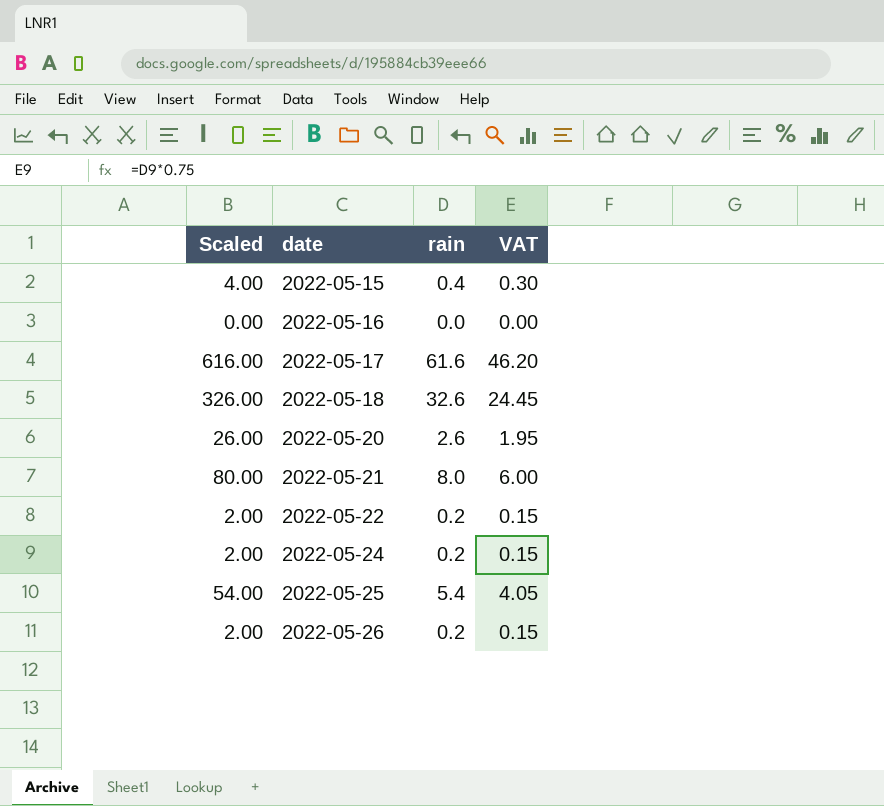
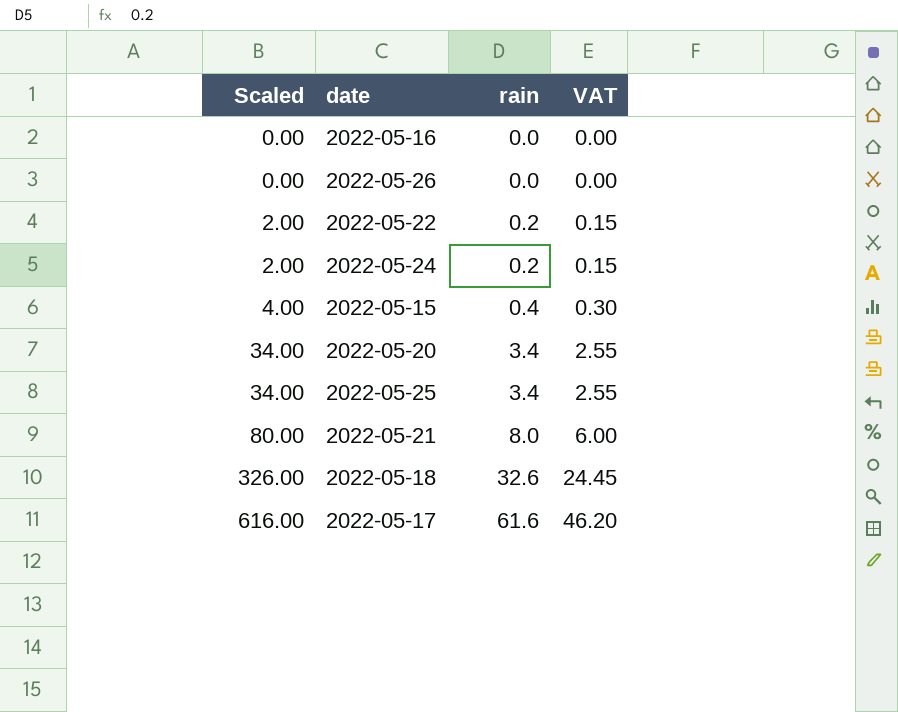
row order: date ascending -> Scaled ascending
2022-05-26 | Scaled: 2.00 -> 0.00
2022-05-26 | rain: 0.2 -> 0.0
2022-05-26 | VAT: 0.15 -> 0.00
2022-05-20 | Scaled: 26.00 -> 34.00
2022-05-20 | rain: 2.6 -> 3.4
2022-05-20 | VAT: 1.95 -> 2.55
2022-05-25 | Scaled: 54.00 -> 34.00
2022-05-25 | rain: 5.4 -> 3.4
2022-05-25 | VAT: 4.05 -> 2.55

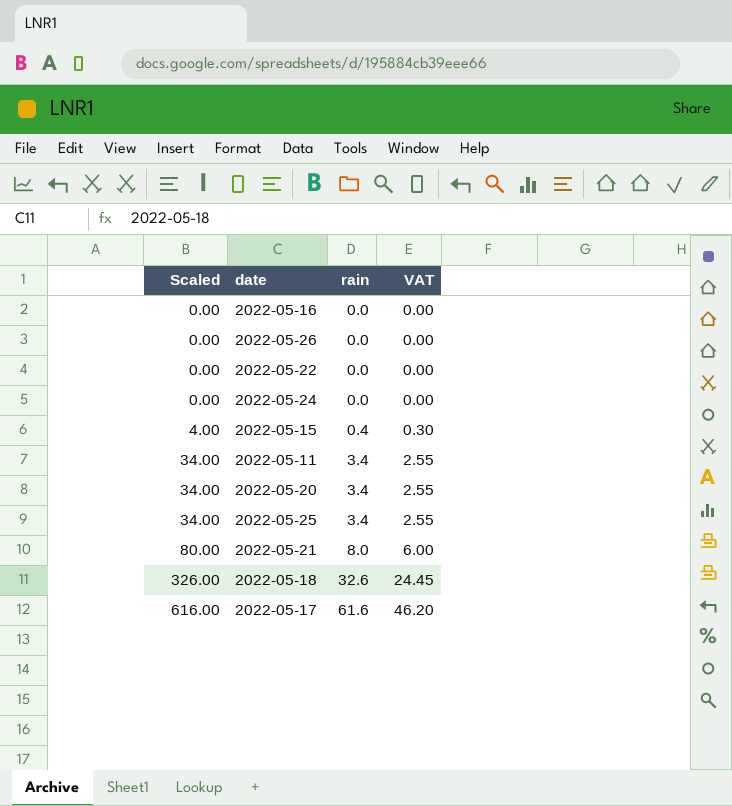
2022-05-22 | Scaled: 2.00 -> 0.00
2022-05-22 | rain: 0.2 -> 0.0
2022-05-22 | VAT: 0.15 -> 0.00
2022-05-24 | Scaled: 2.00 -> 0.00
2022-05-24 | rain: 0.2 -> 0.0
2022-05-24 | VAT: 0.15 -> 0.00
row 2022-05-11: none -> 34.00 | 3.4 | 2.55

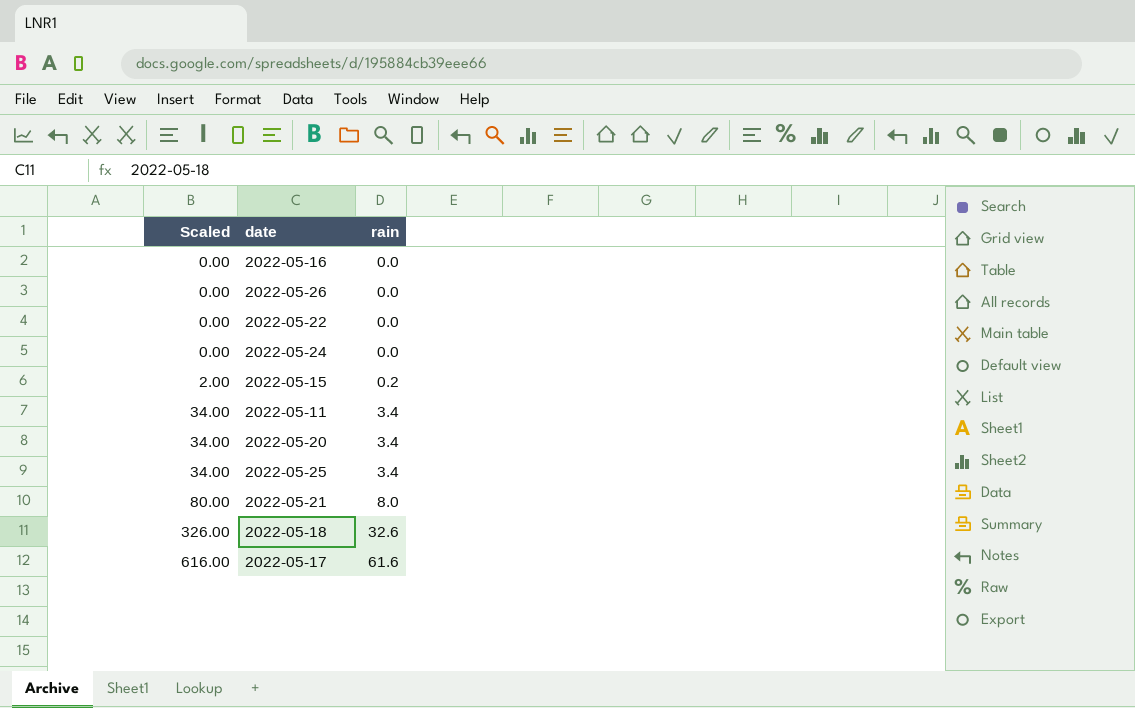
column VAT | formula: [rain] * 0.75 -> none
2022-05-15 | Scaled: 4.00 -> 2.00
2022-05-15 | rain: 0.4 -> 0.2

